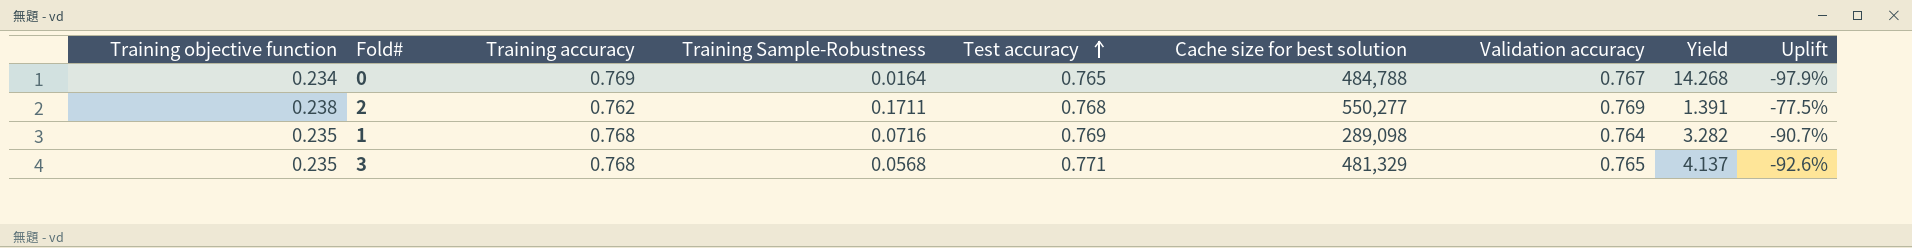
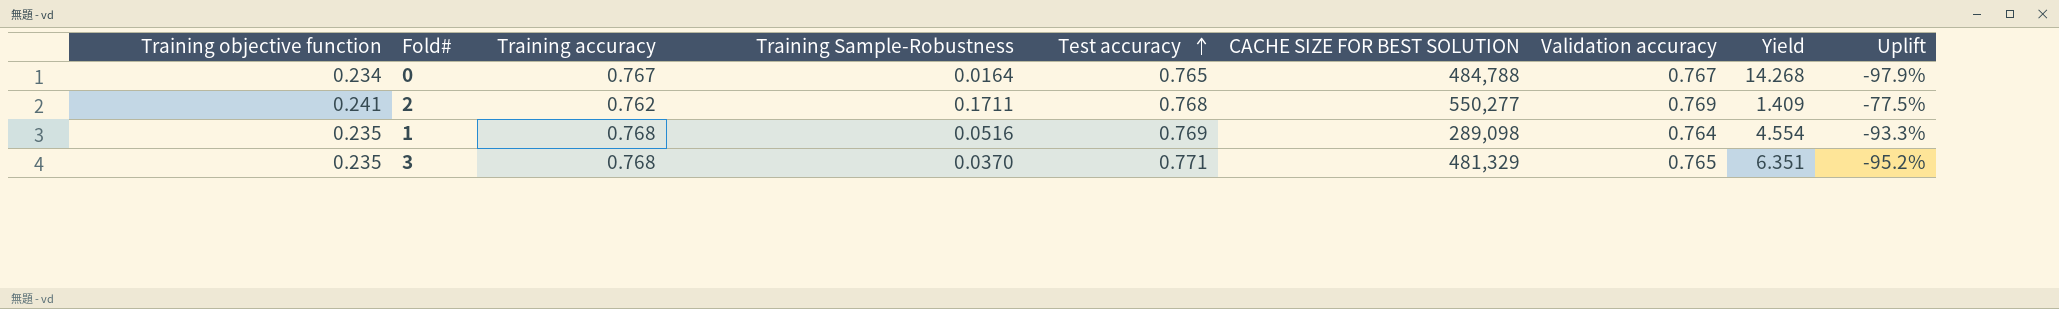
column name: Cache size for best solution -> CACHE SIZE FOR BEST SOLUTION
0 | Training accuracy: 0.769 -> 0.767
2 | Training objective function: 0.238 -> 0.241
2 | Yield: 1.391 -> 1.409
1 | Training Sample-Robustness: 0.0716 -> 0.0516
1 | Yield: 3.282 -> 4.554
1 | Uplift: -90.7% -> -93.3%
3 | Training Sample-Robustness: 0.0568 -> 0.0370
3 | Yield: 4.137 -> 6.351
3 | Uplift: -92.6% -> -95.2%

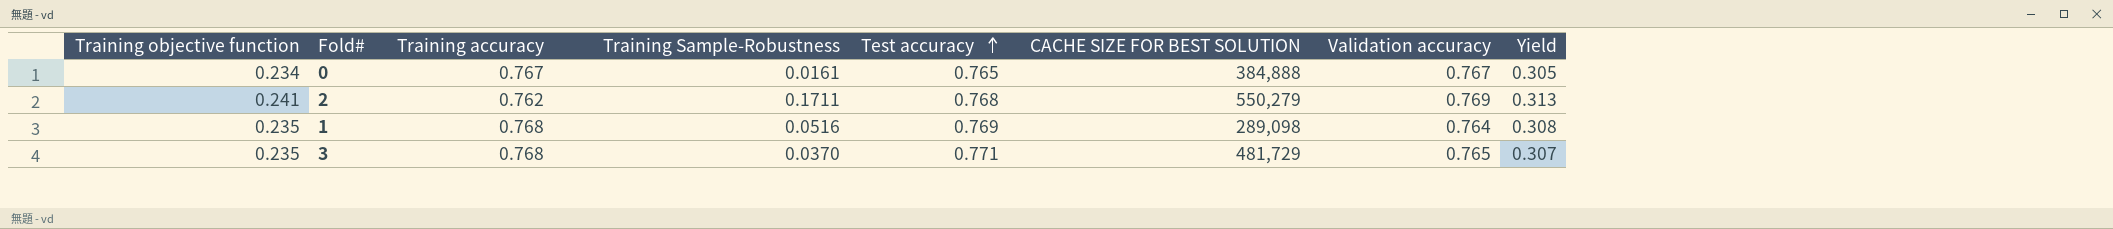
column Uplift | formula: ([Training Sample-Robustness] - [Training accuracy]) / [Training accuracy] -> none
column Yield | formula: [Training objective function] / [Training Sample-Robustness] -> [Training objective function] / [Validation accuracy]
0 | Training Sample-Robustness: 0.0164 -> 0.0161
0 | CACHE SIZE FOR BEST SOLUTION: 484,788 -> 384,888
2 | CACHE SIZE FOR BEST SOLUTION: 550,277 -> 550,279
3 | CACHE SIZE FOR BEST SOLUTION: 481,329 -> 481,729

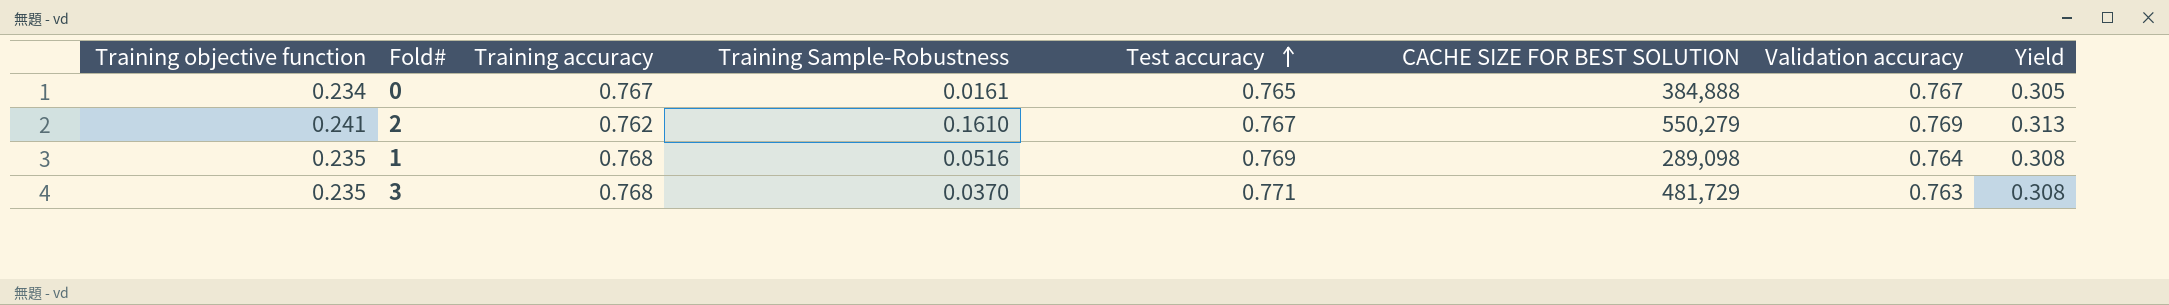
2 | Training Sample-Robustness: 0.1711 -> 0.1610
2 | Test accuracy: 0.768 -> 0.767
3 | Validation accuracy: 0.765 -> 0.763
3 | Yield: 0.307 -> 0.308

